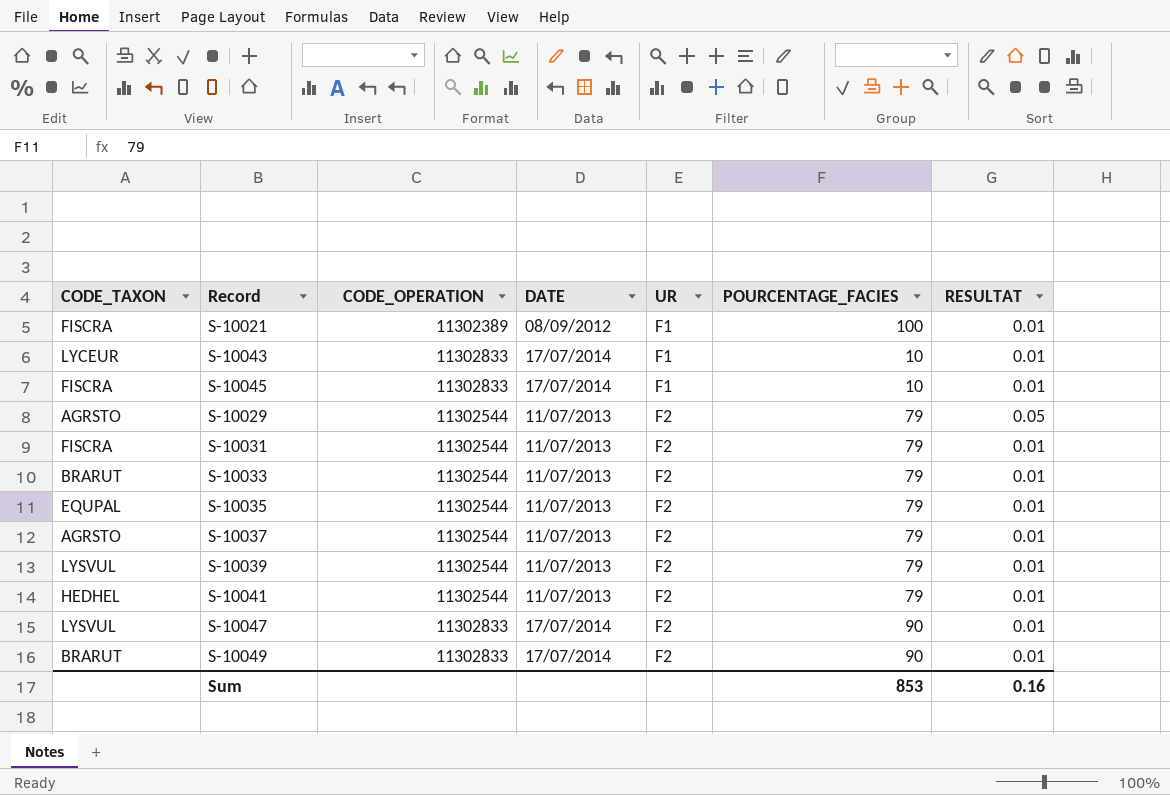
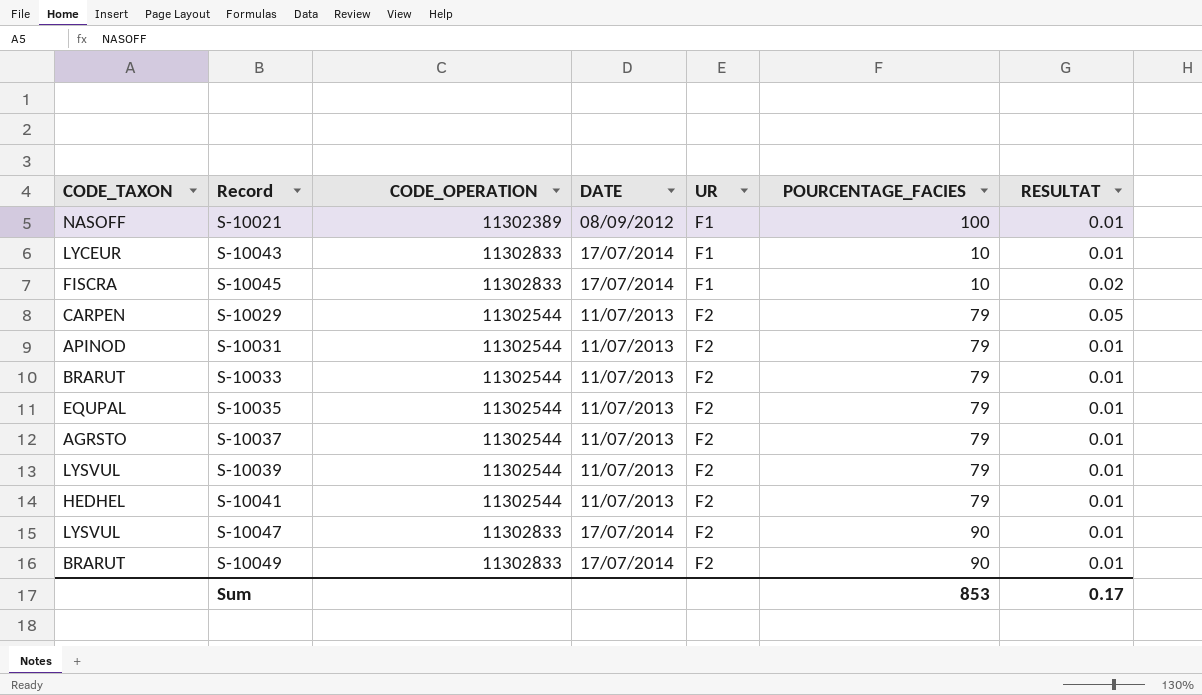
S-10021 | CODE_TAXON: FISCRA -> NASOFF
S-10045 | RESULTAT: 0.01 -> 0.02
S-10029 | CODE_TAXON: AGRSTO -> CARPEN
S-10031 | CODE_TAXON: FISCRA -> APINOD
Sum | RESULTAT: 0.16 -> 0.17

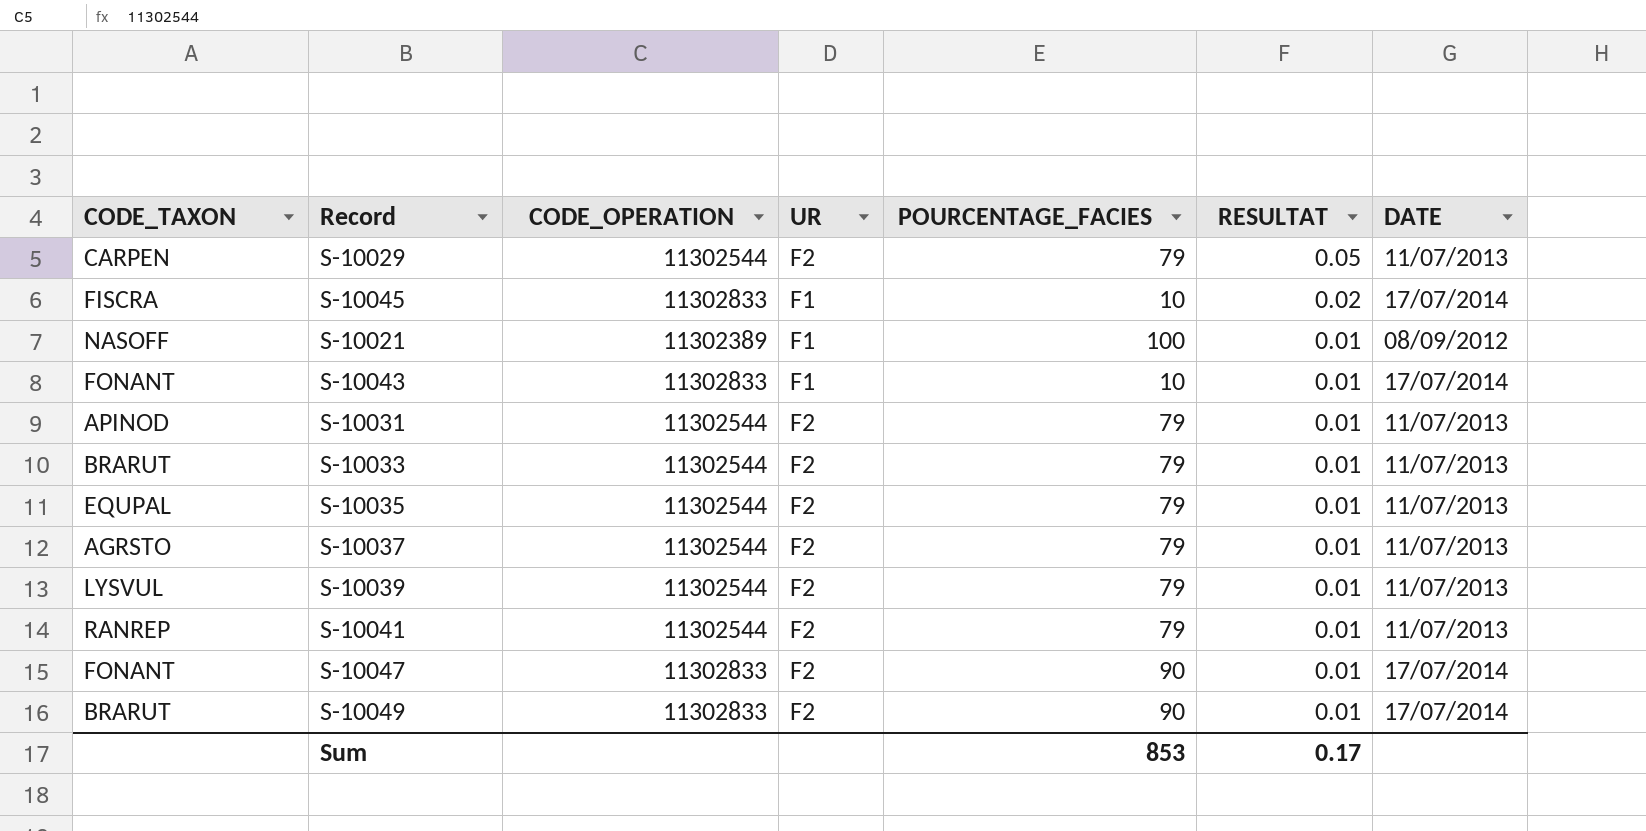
row order: UR ascending -> RESULTAT descending
column DATE | position: 4 -> 7
S-10043 | CODE_TAXON: LYCEUR -> FONANT
S-10041 | CODE_TAXON: HEDHEL -> RANREP
S-10047 | CODE_TAXON: LYSVUL -> FONANT

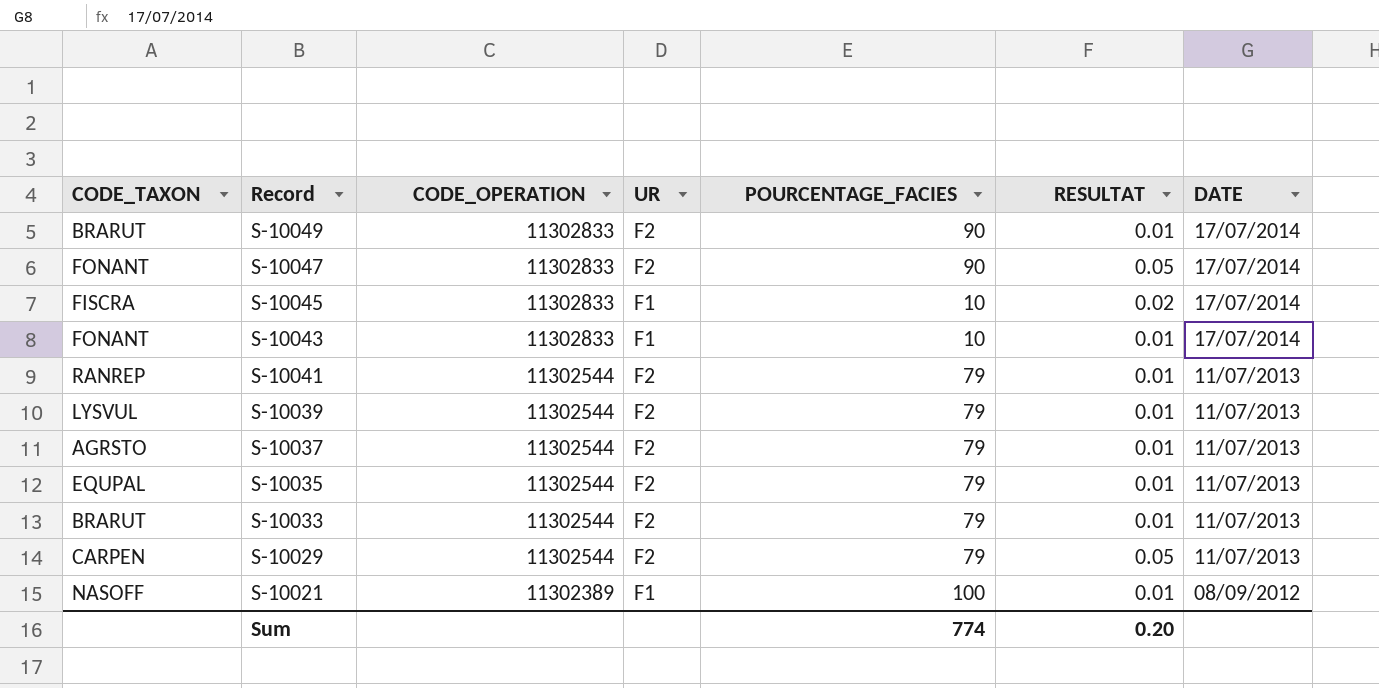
row order: RESULTAT descending -> Record descending
row S-10031: APINOD | 11302544 | F2 | 79 | 0.01 | 11/07/2013 -> none
S-10047 | RESULTAT: 0.01 -> 0.05
Sum | POURCENTAGE_FACIES: 853 -> 774
Sum | RESULTAT: 0.17 -> 0.20

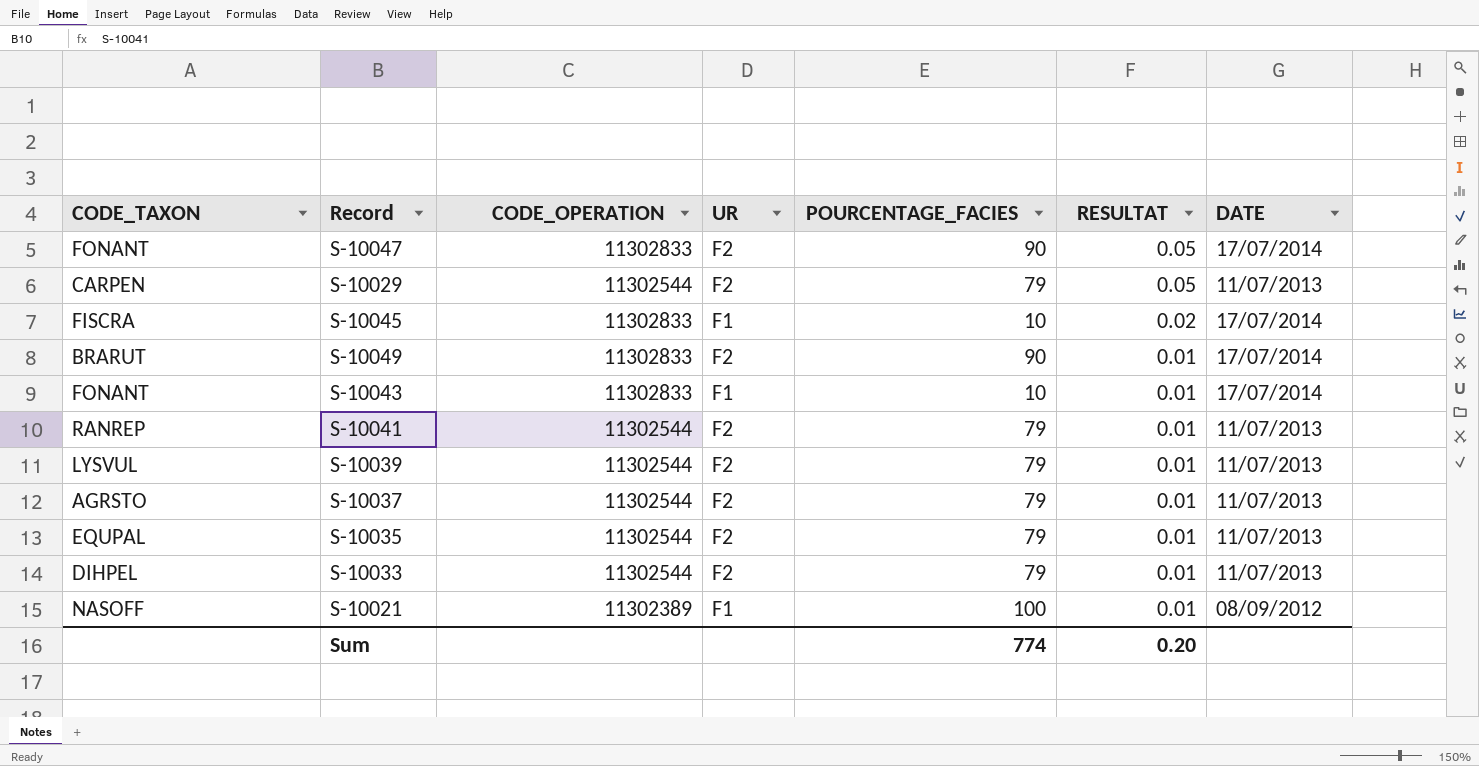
row order: Record descending -> RESULTAT descending
S-10033 | CODE_TAXON: BRARUT -> DIHPEL

